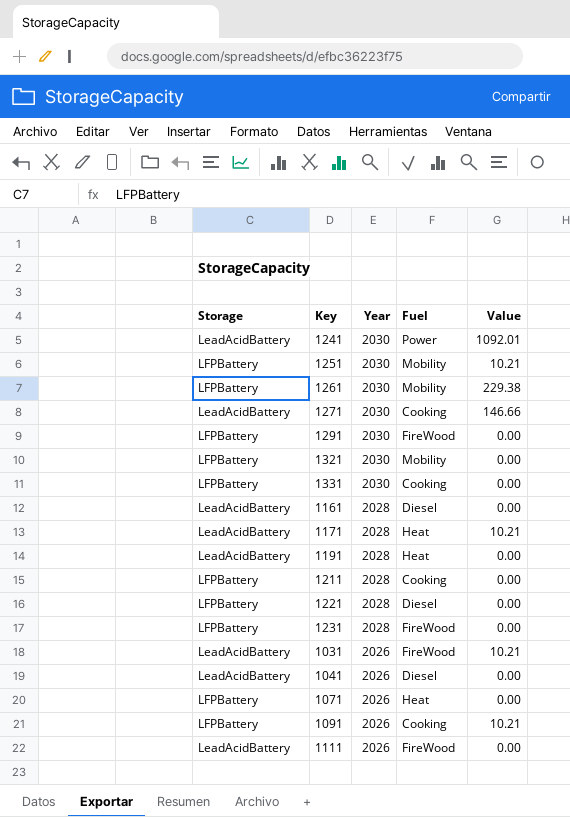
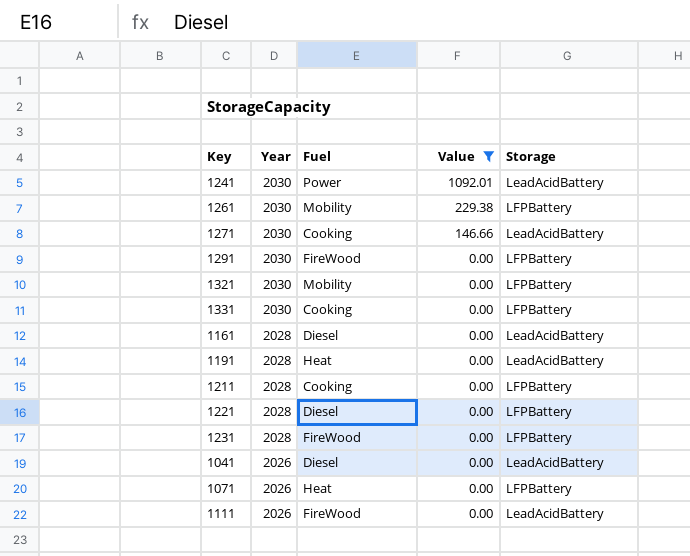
filter: none -> Value != 10.21
column Storage | position: 1 -> 5

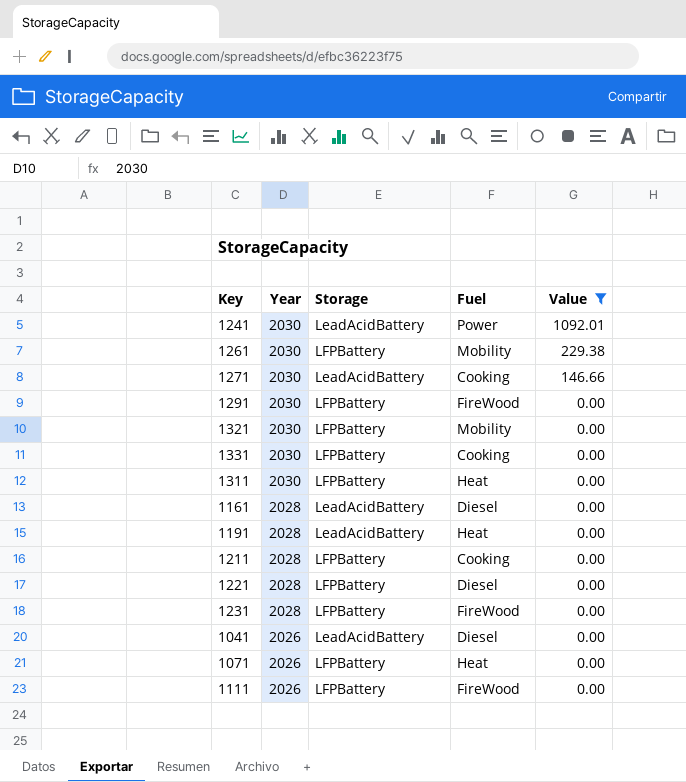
column Storage | position: 5 -> 3
row 1311: none -> 2030 | LFPBattery | Heat | 0.00
1111 | Storage: LeadAcidBattery -> LFPBattery

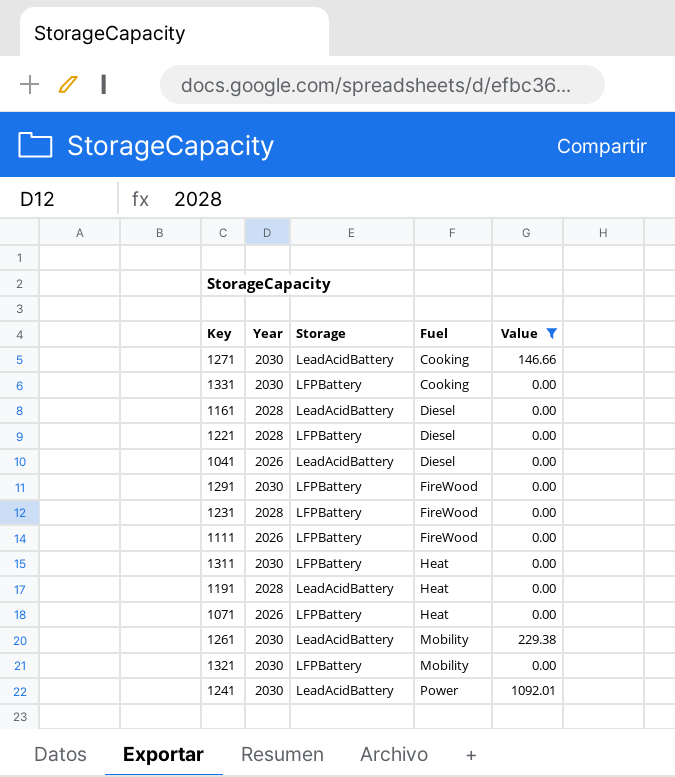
row order: Year descending -> Fuel ascending
row 1211: 2028 | LFPBattery | Cooking | 0.00 -> none
1261 | Storage: LFPBattery -> LeadAcidBattery

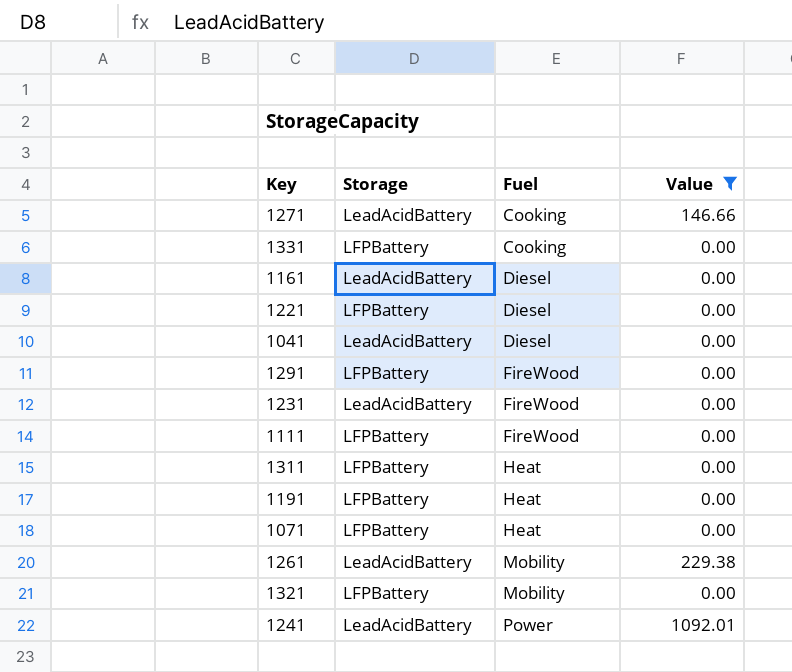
column Year | position: 2 -> none
1231 | Storage: LFPBattery -> LeadAcidBattery
1191 | Storage: LeadAcidBattery -> LFPBattery

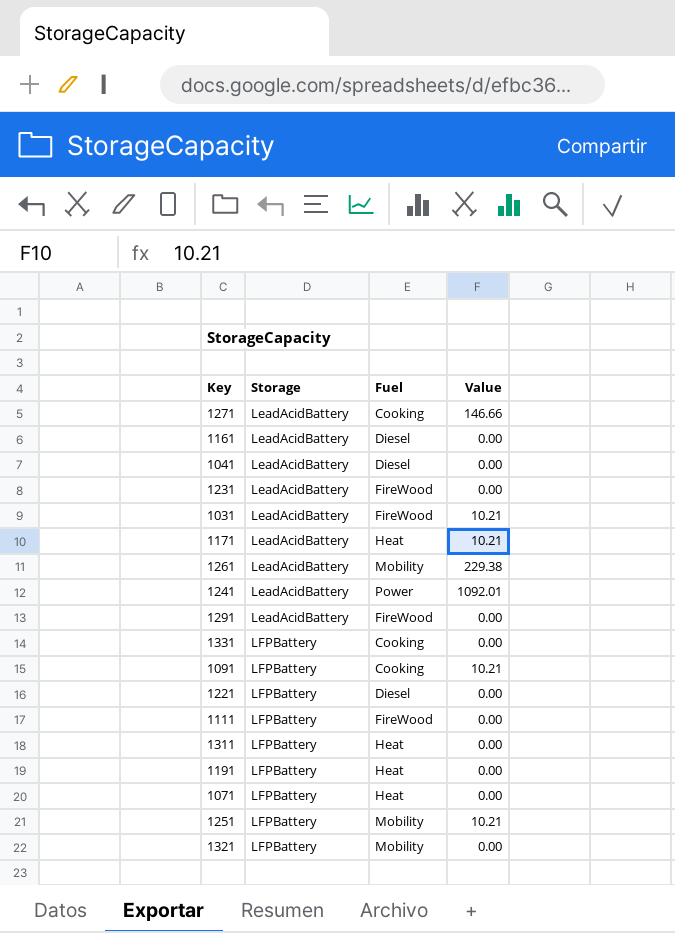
filter: Value != 10.21 -> none
row order: Fuel ascending -> Storage ascending
1291 | Storage: LFPBattery -> LeadAcidBattery

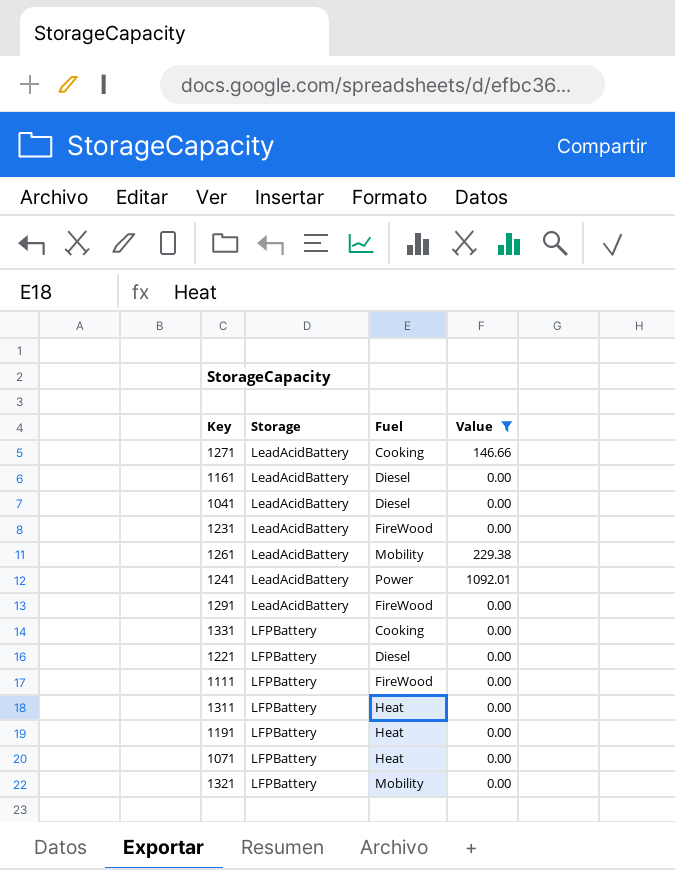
filter: none -> Value != 10.21

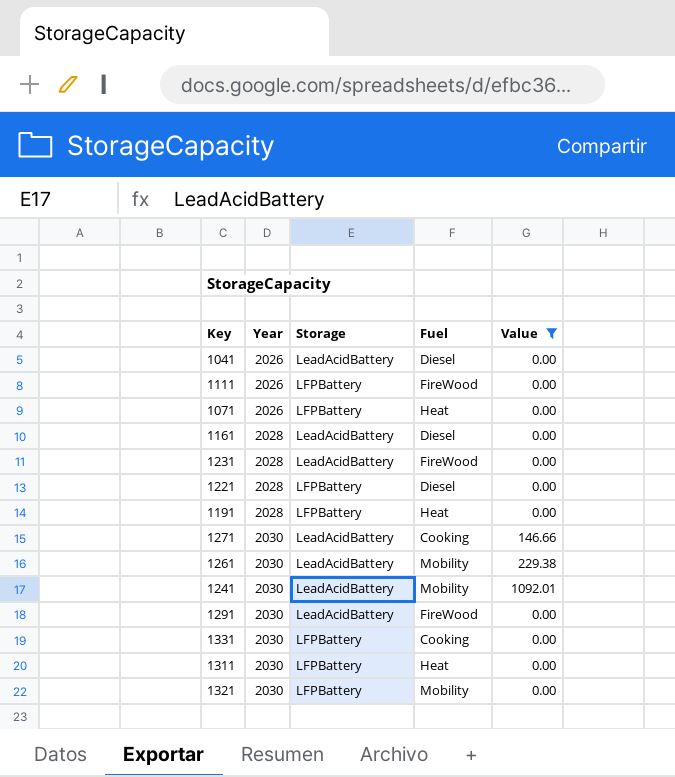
row order: Storage ascending -> Year ascending
column Year | position: none -> 2
1241 | Fuel: Power -> Mobility

